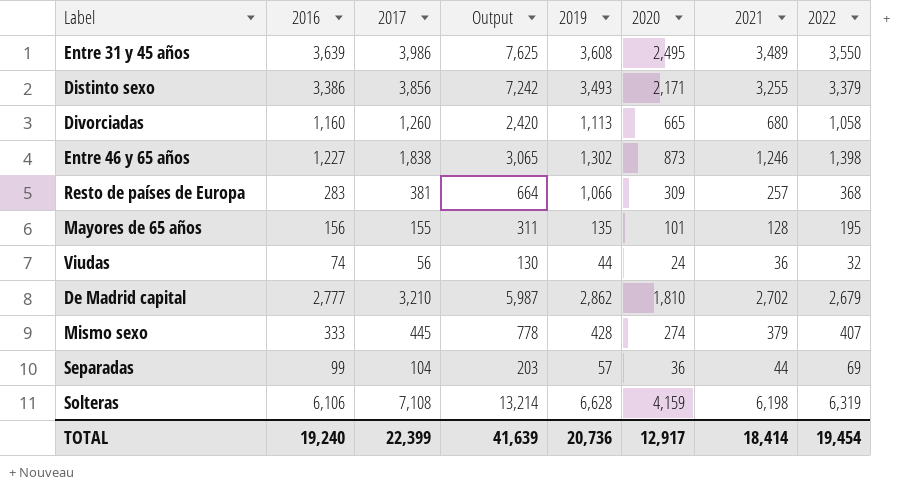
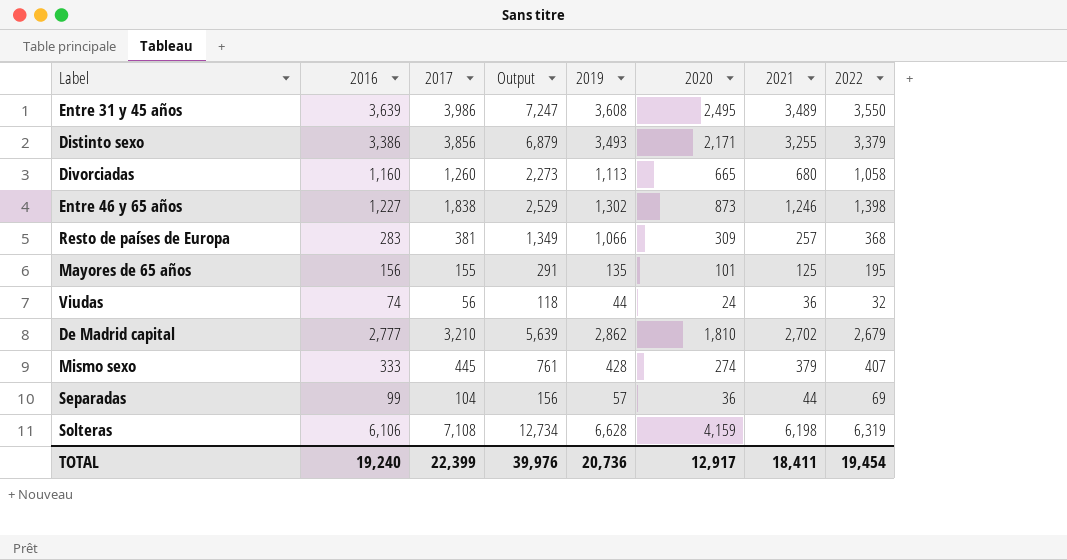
column Output | formula: [2016] + [2017] -> [2016] + [2019]
Mayores de 65 años | 2021: 128 -> 125
TOTAL | Output: 41,639 -> 39,976
TOTAL | 2021: 18,414 -> 18,411

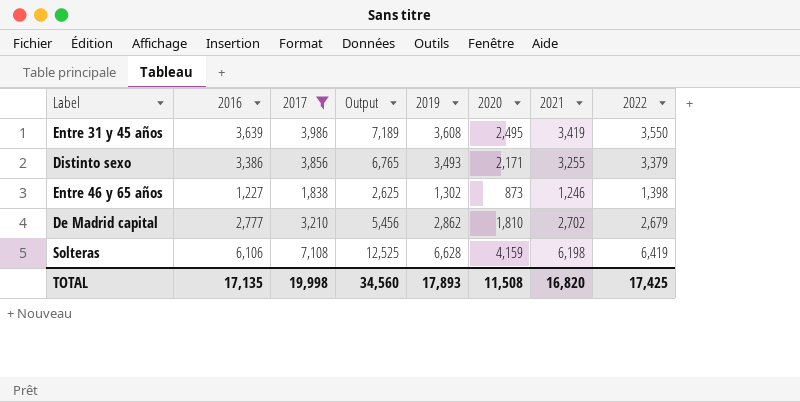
filter: none -> 2017 >= 1,838
column Output | formula: [2016] + [2019] -> [2016] + [2022]
Entre 31 y 45 años | 2021: 3,489 -> 3,419
Solteras | 2022: 6,319 -> 6,419
TOTAL | 2016: 19,240 -> 17,135
TOTAL | 2017: 22,399 -> 19,998
TOTAL | Output: 39,976 -> 34,560
TOTAL | 2019: 20,736 -> 17,893
TOTAL | 2020: 12,917 -> 11,508
TOTAL | 2021: 18,411 -> 16,820
TOTAL | 2022: 19,454 -> 17,425

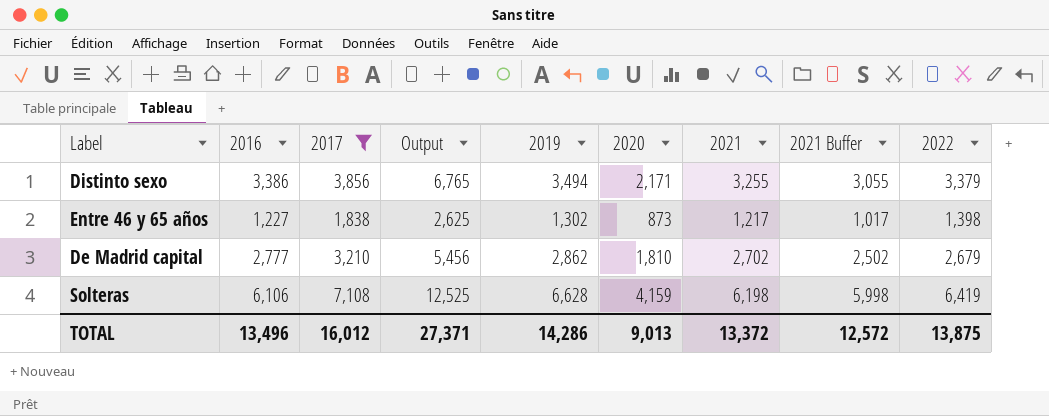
column 2021 Buffer | formula: none -> [2021] - 200
row Entre 31 y 45 años: 3,639 | 3,986 | 7,189 | 3,608 | 2,495 | 3,419 | 3,550 -> none
Distinto sexo | 2019: 3,493 -> 3,494
Entre 46 y 65 años | 2021: 1,246 -> 1,217
TOTAL | 2016: 17,135 -> 13,496
TOTAL | 2017: 19,998 -> 16,012
TOTAL | Output: 34,560 -> 27,371
TOTAL | 2019: 17,893 -> 14,286
TOTAL | 2020: 11,508 -> 9,013
TOTAL | 2021: 16,820 -> 13,372
TOTAL | 2022: 17,425 -> 13,875

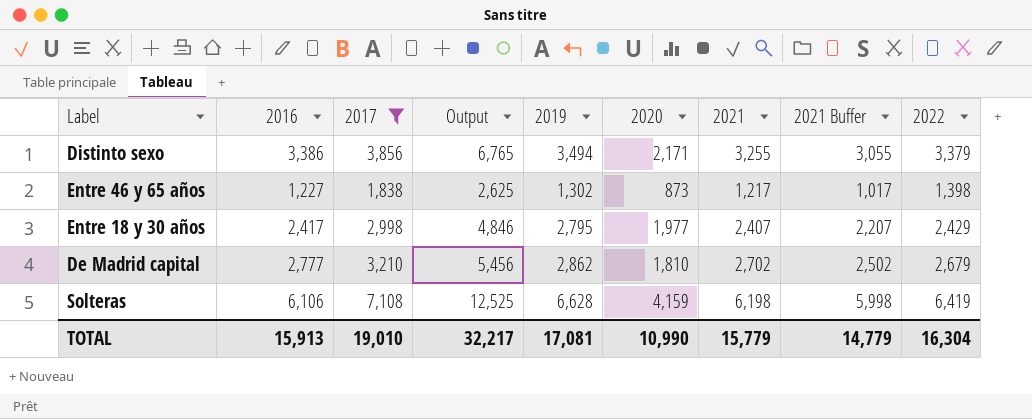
row Entre 18 y 30 años: none -> 2,417 | 2,998 | 4,846 | 2,795 | 1,977 | 2,407 | 2,207 | 2,429
TOTAL | 2016: 13,496 -> 15,913
TOTAL | 2017: 16,012 -> 19,010
TOTAL | Output: 27,371 -> 32,217
TOTAL | 2019: 14,286 -> 17,081
TOTAL | 2020: 9,013 -> 10,990
TOTAL | 2021: 13,372 -> 15,779
TOTAL | 2021 Buffer: 12,572 -> 14,779
TOTAL | 2022: 13,875 -> 16,304

